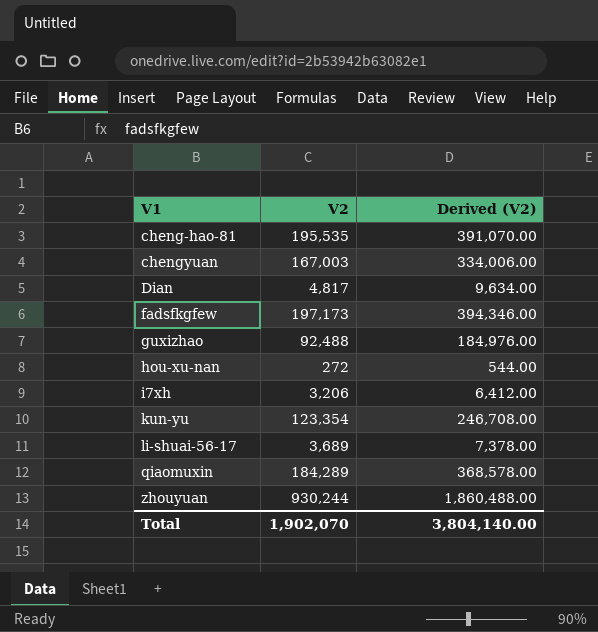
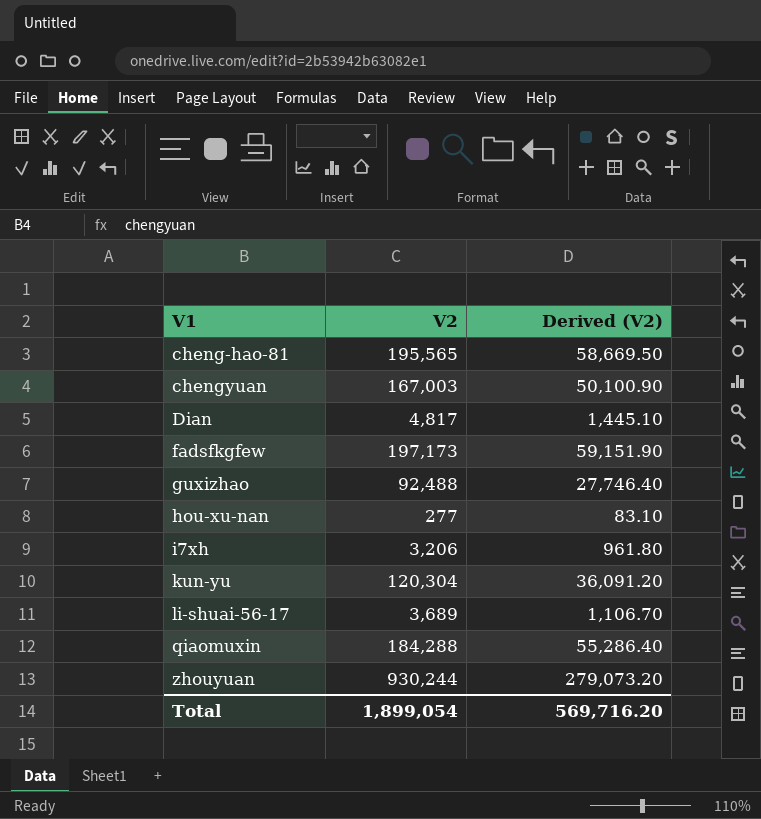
column Derived (V2) | formula: [V2] * 2 -> [V2] * 0.3
cheng-hao-81 | V2: 195,535 -> 195,565
hou-xu-nan | V2: 272 -> 277
kun-yu | V2: 123,354 -> 120,304
qiaomuxin | V2: 184,289 -> 184,288
Total | V2: 1,902,070 -> 1,899,054
Total | Derived (V2): 3,804,140.00 -> 569,716.20

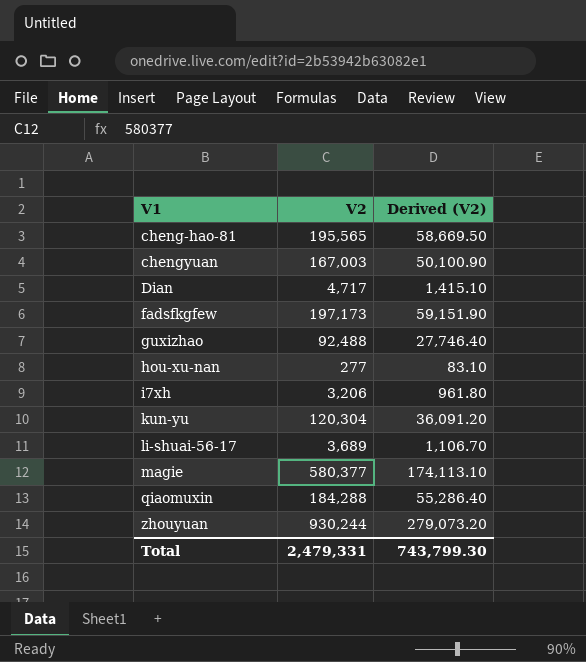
Dian | V2: 4,817 -> 4,717
Dian | Derived (V2): 1,445.10 -> 1,415.10
row magie: none -> 580,377 | 174,113.10
Total | V2: 1,899,054 -> 2,479,331
Total | Derived (V2): 569,716.20 -> 743,799.30

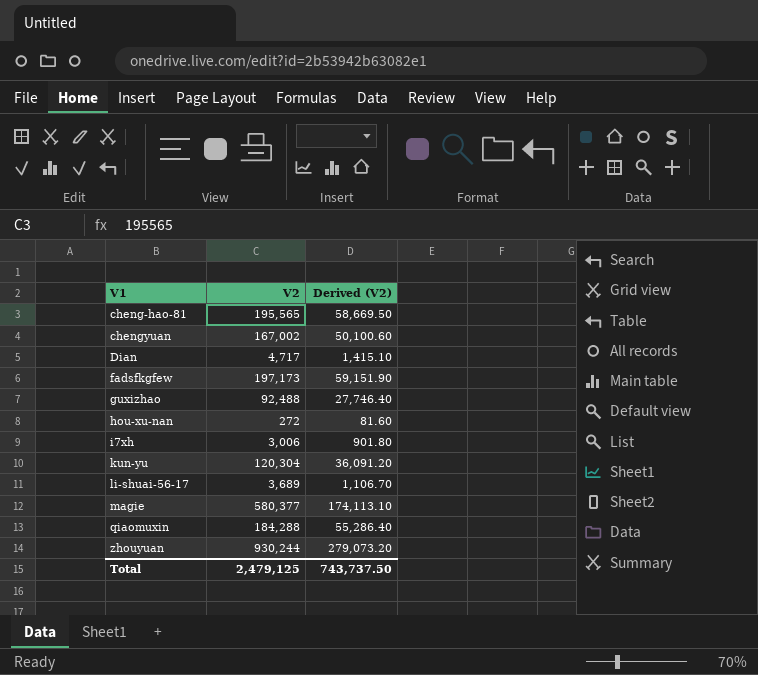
chengyuan | V2: 167,003 -> 167,002
chengyuan | Derived (V2): 50,100.90 -> 50,100.60
hou-xu-nan | V2: 277 -> 272
hou-xu-nan | Derived (V2): 83.10 -> 81.60
i7xh | V2: 3,206 -> 3,006
i7xh | Derived (V2): 961.80 -> 901.80
Total | V2: 2,479,331 -> 2,479,125
Total | Derived (V2): 743,799.30 -> 743,737.50

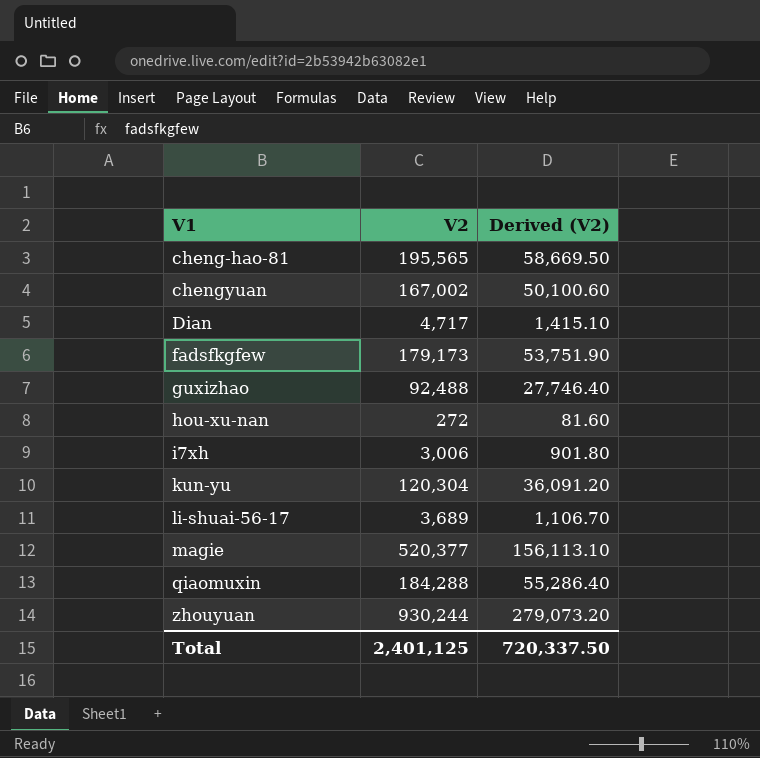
fadsfkgfew | V2: 197,173 -> 179,173
fadsfkgfew | Derived (V2): 59,151.90 -> 53,751.90
magie | V2: 580,377 -> 520,377
magie | Derived (V2): 174,113.10 -> 156,113.10
Total | V2: 2,479,125 -> 2,401,125
Total | Derived (V2): 743,737.50 -> 720,337.50

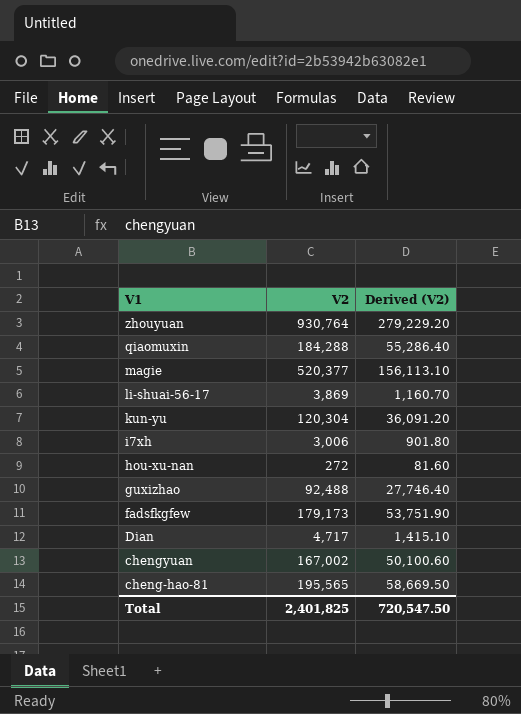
row order: V1 ascending -> V1 descending
zhouyuan | V2: 930,244 -> 930,764
zhouyuan | Derived (V2): 279,073.20 -> 279,229.20
li-shuai-56-17 | V2: 3,689 -> 3,869
li-shuai-56-17 | Derived (V2): 1,106.70 -> 1,160.70
Total | V2: 2,401,125 -> 2,401,825
Total | Derived (V2): 720,337.50 -> 720,547.50

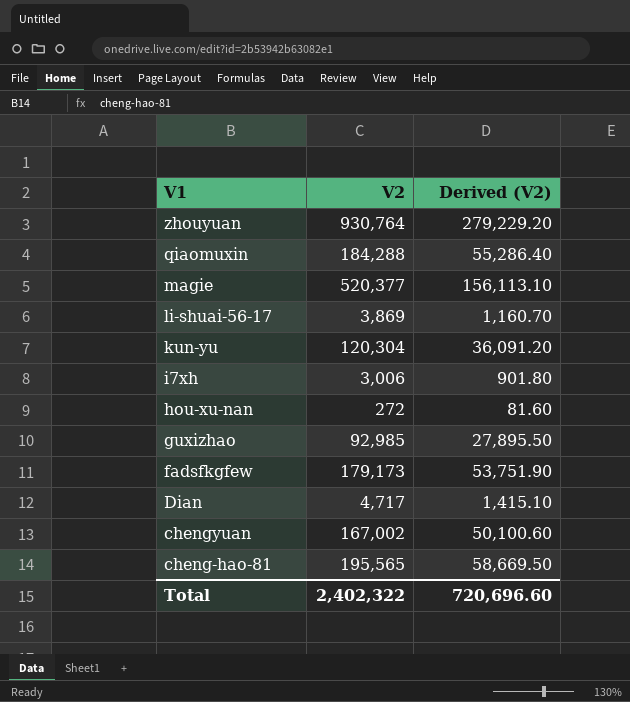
guxizhao | V2: 92,488 -> 92,985
guxizhao | Derived (V2): 27,746.40 -> 27,895.50
Total | V2: 2,401,825 -> 2,402,322
Total | Derived (V2): 720,547.50 -> 720,696.60

